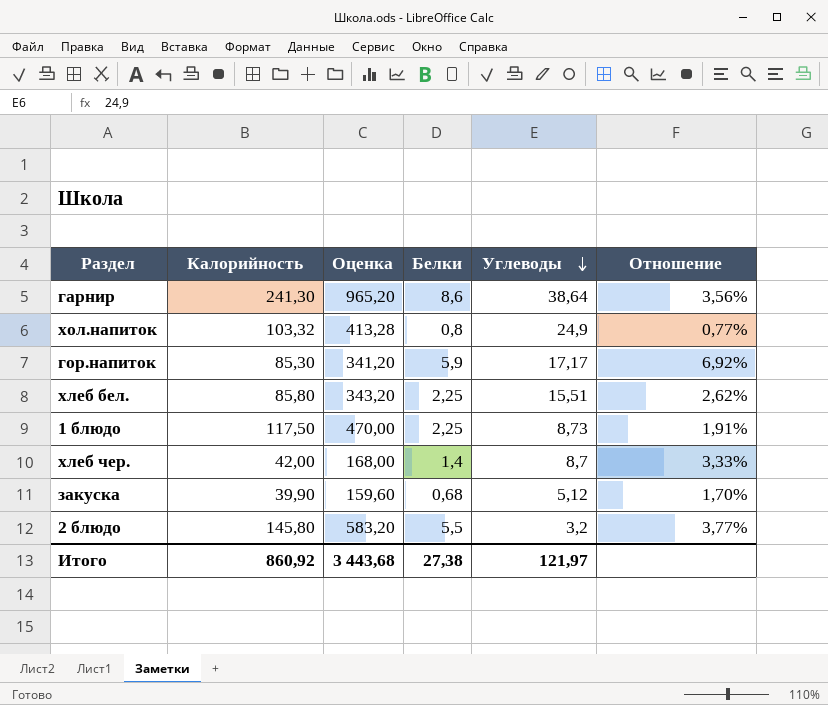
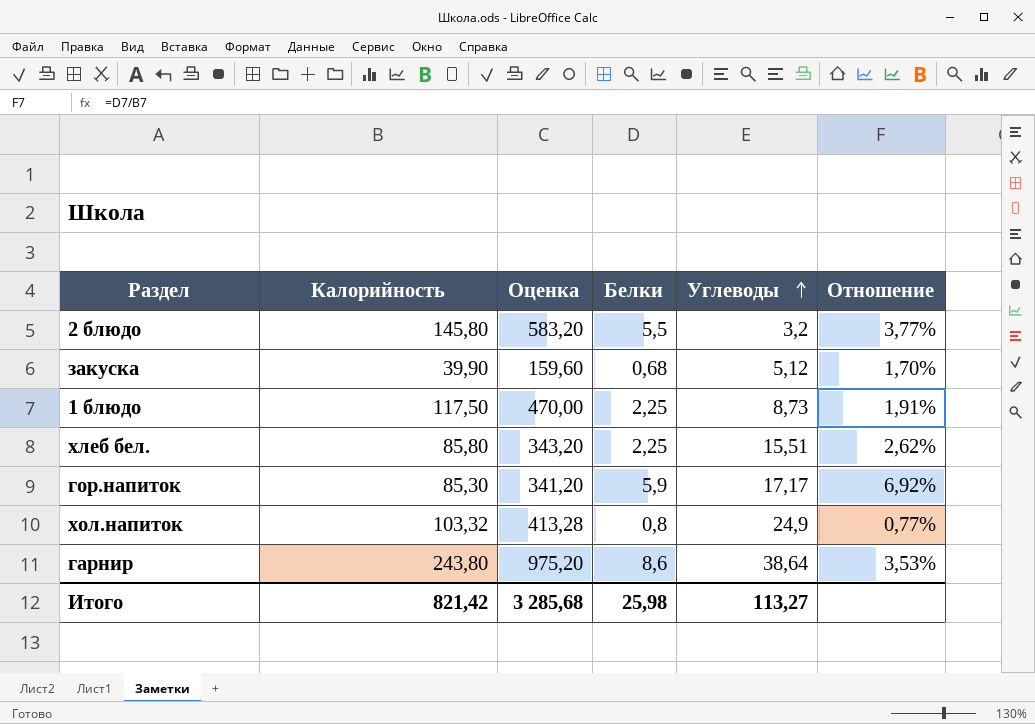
row order: Углеводы descending -> Углеводы ascending
row хлеб чер.: 42,00 | 168,00 | 1,4 | 8,7 | 3,33% -> none
гарнир | Калорийность: 241,30 -> 243,80
гарнир | Оценка: 965,20 -> 975,20
гарнир | Отношение: 3,56% -> 3,53%
Итого | Калорийность: 860,92 -> 821,42
Итого | Оценка: 3 443,68 -> 3 285,68
Итого | Белки: 27,38 -> 25,98
Итого | Углеводы: 121,97 -> 113,27

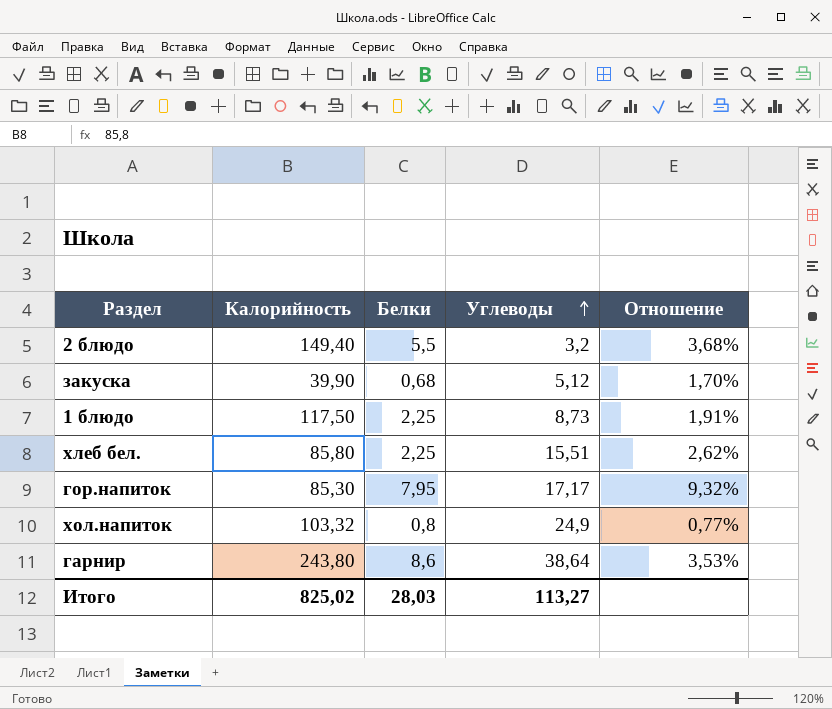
column Оценка | formula: [Калорийность] * 4 -> none
2 блюдо | Калорийность: 145,80 -> 149,40
2 блюдо | Отношение: 3,77% -> 3,68%
гор.напиток | Белки: 5,9 -> 7,95
гор.напиток | Отношение: 6,92% -> 9,32%
Итого | Калорийность: 821,42 -> 825,02
Итого | Белки: 25,98 -> 28,03

